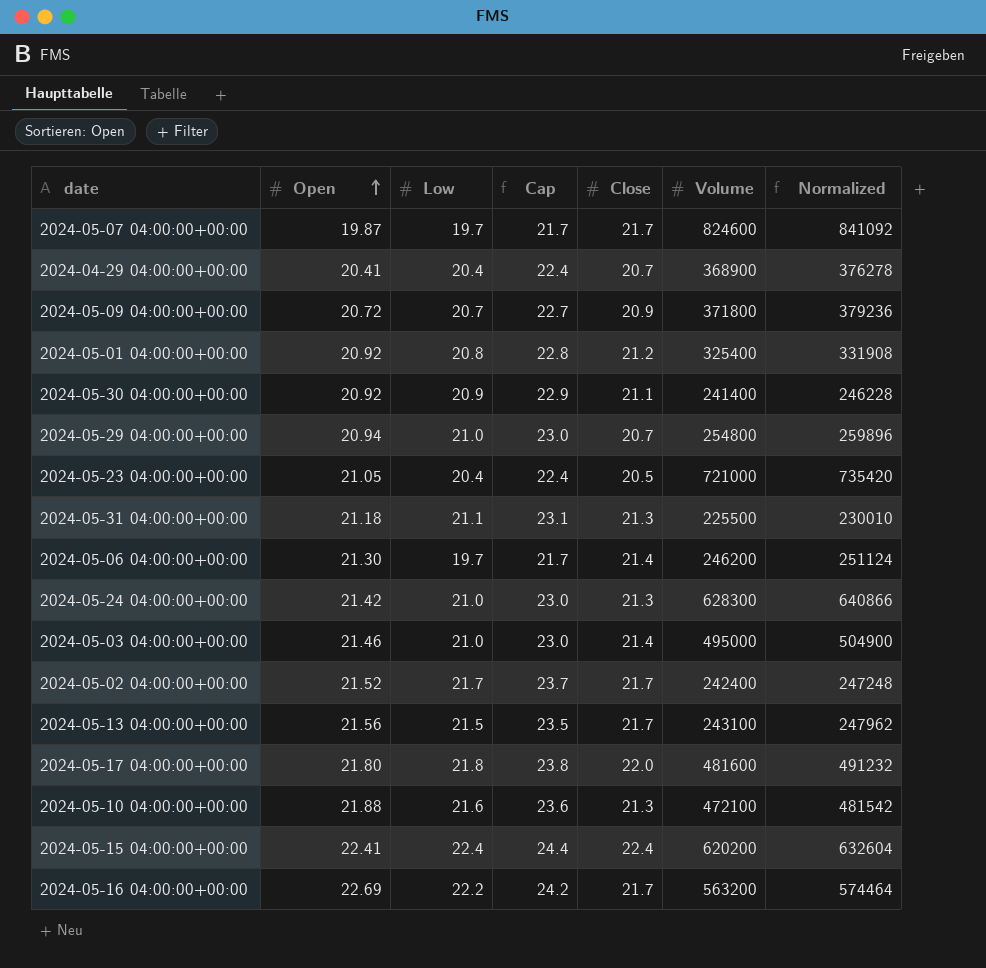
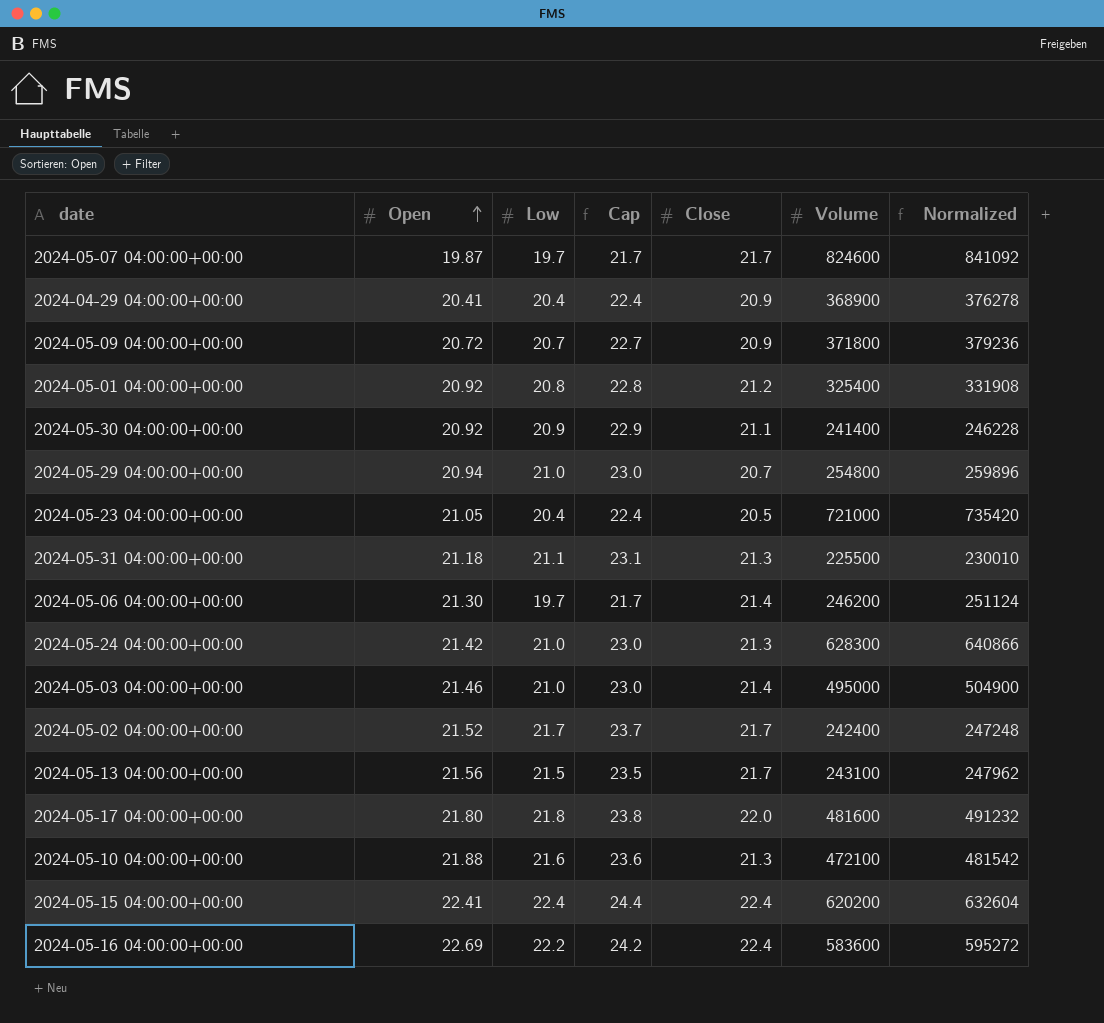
2024-04-29 04:00:00+00:00 | Close: 20.7 -> 20.9
2024-05-16 04:00:00+00:00 | Close: 21.7 -> 22.4
2024-05-16 04:00:00+00:00 | Volume: 563200 -> 583600
2024-05-16 04:00:00+00:00 | Normalized: 574464 -> 595272

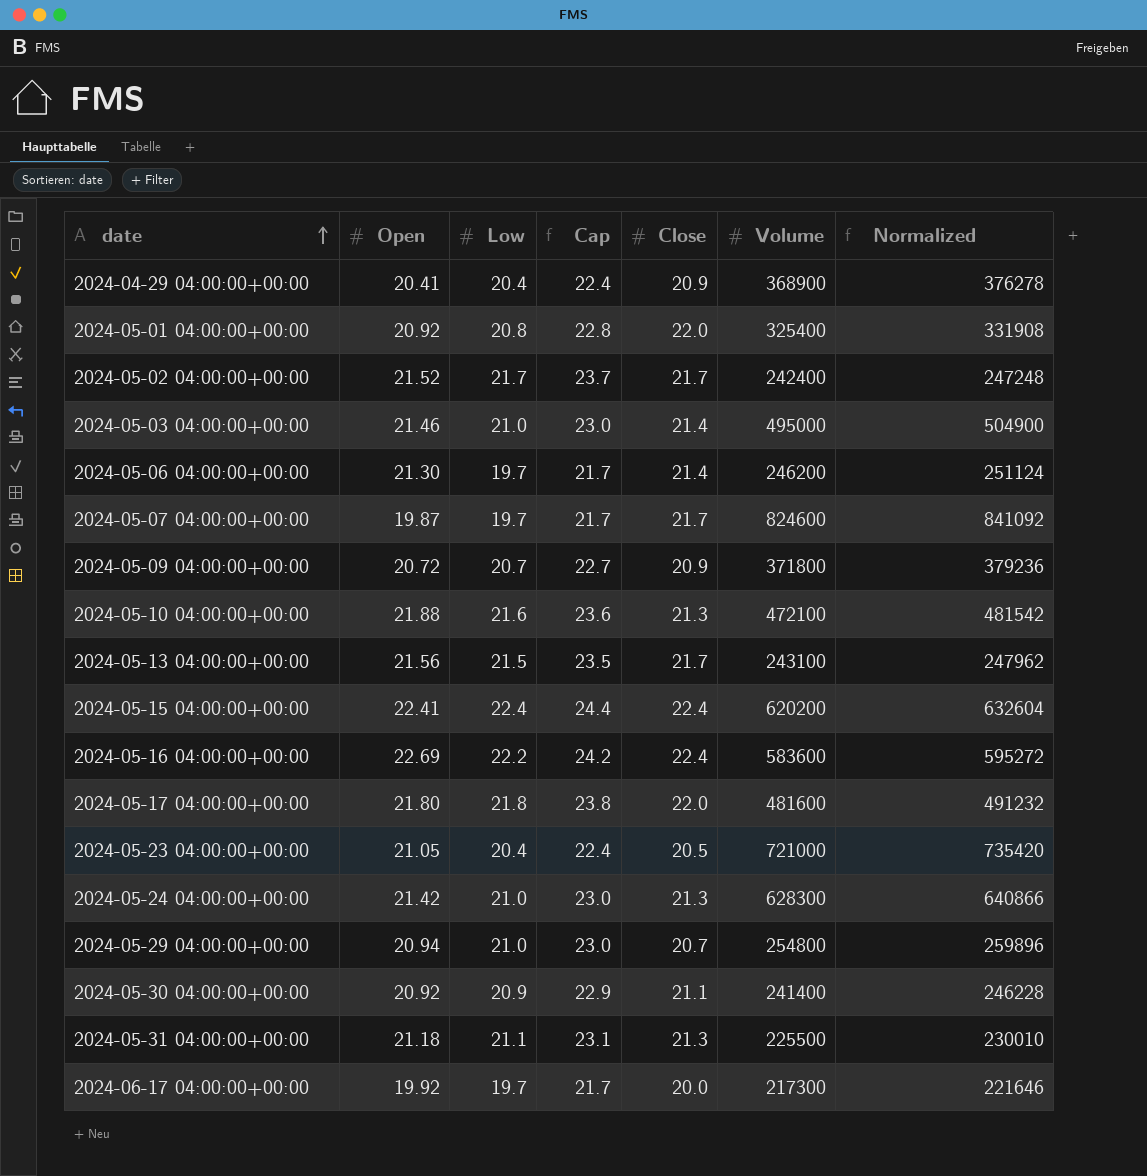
row order: Open ascending -> date ascending
2024-05-01 04:00:00+00:00 | Close: 21.2 -> 22.0
row 2024-06-17 04:00:00+00:00: none -> 19.92 | 19.7 | 21.7 | 20.0 | 217300 | 221646

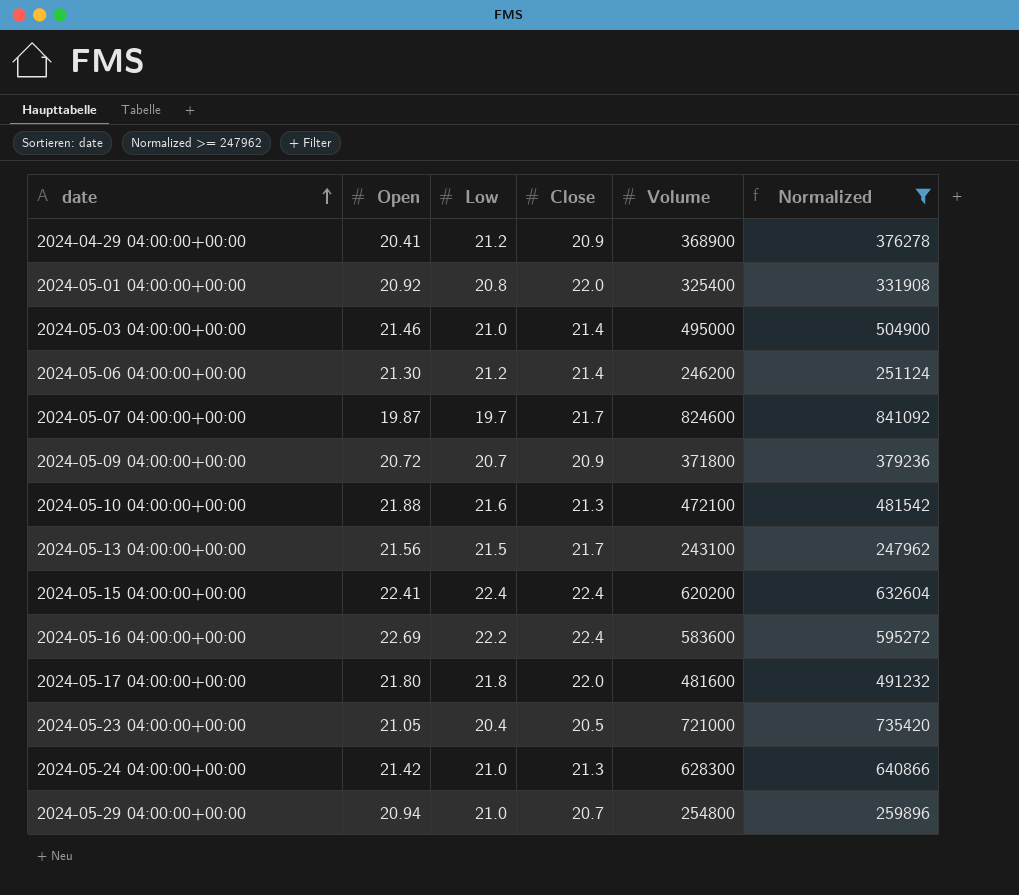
filter: none -> Normalized >= 247962
column Cap | formula: [Low] + 2 -> none
2024-04-29 04:00:00+00:00 | Low: 20.4 -> 21.2
2024-05-06 04:00:00+00:00 | Low: 19.7 -> 21.2

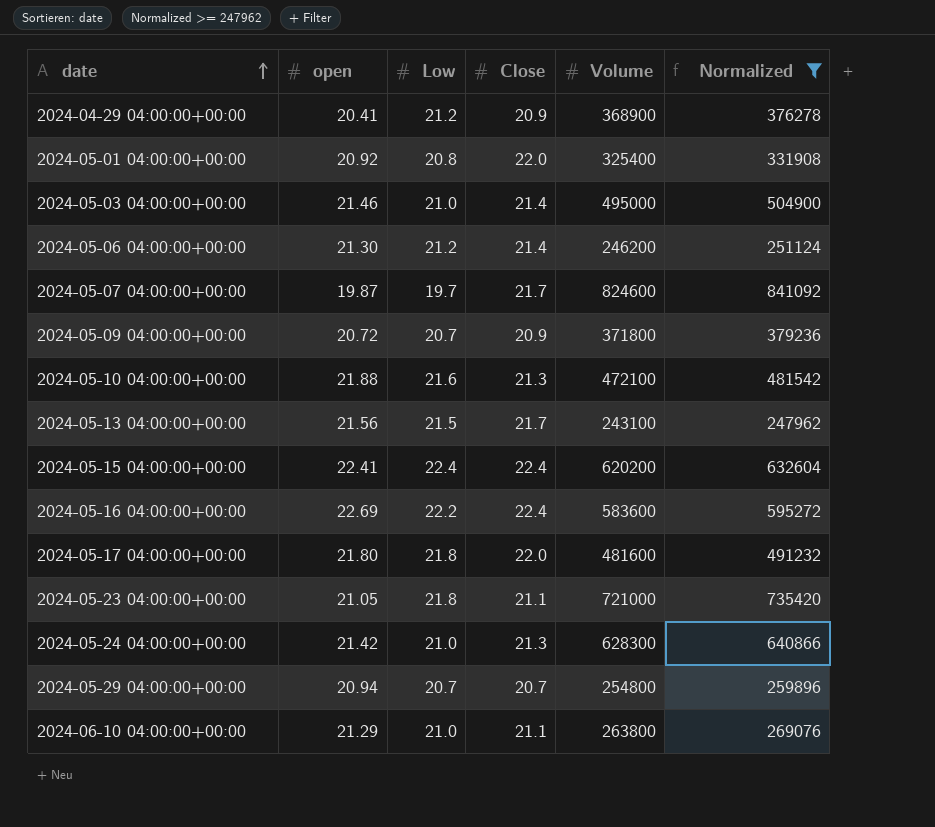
column name: Open -> open
2024-05-23 04:00:00+00:00 | Low: 20.4 -> 21.8
2024-05-23 04:00:00+00:00 | Close: 20.5 -> 21.1
2024-05-29 04:00:00+00:00 | Low: 21.0 -> 20.7
row 2024-06-10 04:00:00+00:00: none -> 21.29 | 21.0 | 21.1 | 263800 | 269076

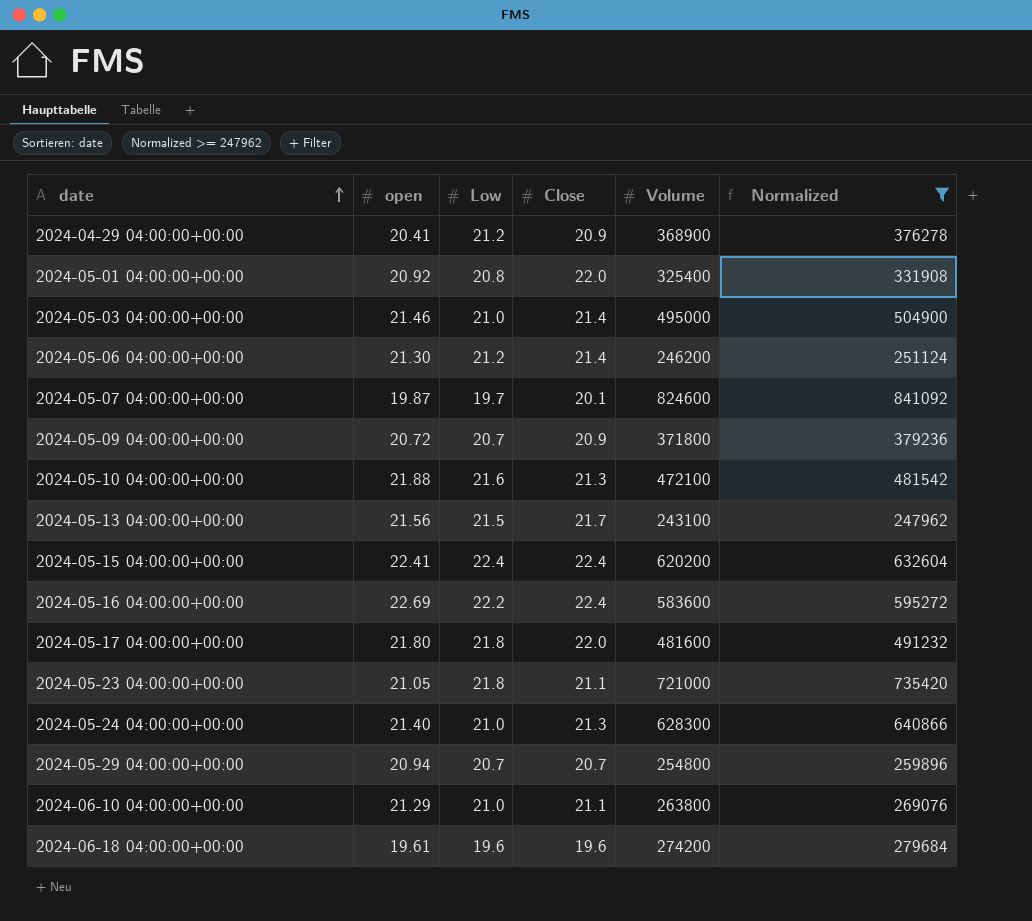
2024-05-07 04:00:00+00:00 | Close: 21.7 -> 20.1
2024-05-24 04:00:00+00:00 | open: 21.42 -> 21.40
row 2024-06-18 04:00:00+00:00: none -> 19.61 | 19.6 | 19.6 | 274200 | 279684

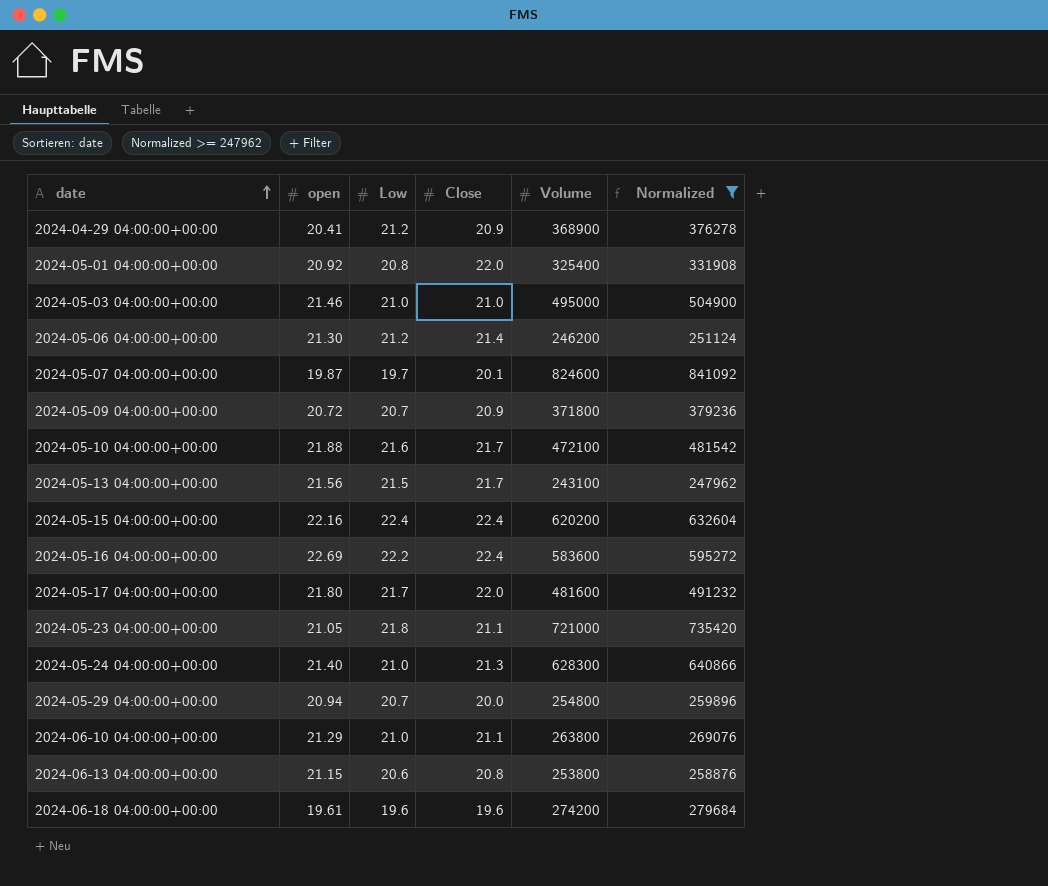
2024-05-03 04:00:00+00:00 | Close: 21.4 -> 21.0
2024-05-10 04:00:00+00:00 | Close: 21.3 -> 21.7
2024-05-15 04:00:00+00:00 | open: 22.41 -> 22.16
2024-05-17 04:00:00+00:00 | Low: 21.8 -> 21.7
2024-05-29 04:00:00+00:00 | Close: 20.7 -> 20.0
row 2024-06-13 04:00:00+00:00: none -> 21.15 | 20.6 | 20.8 | 253800 | 258876

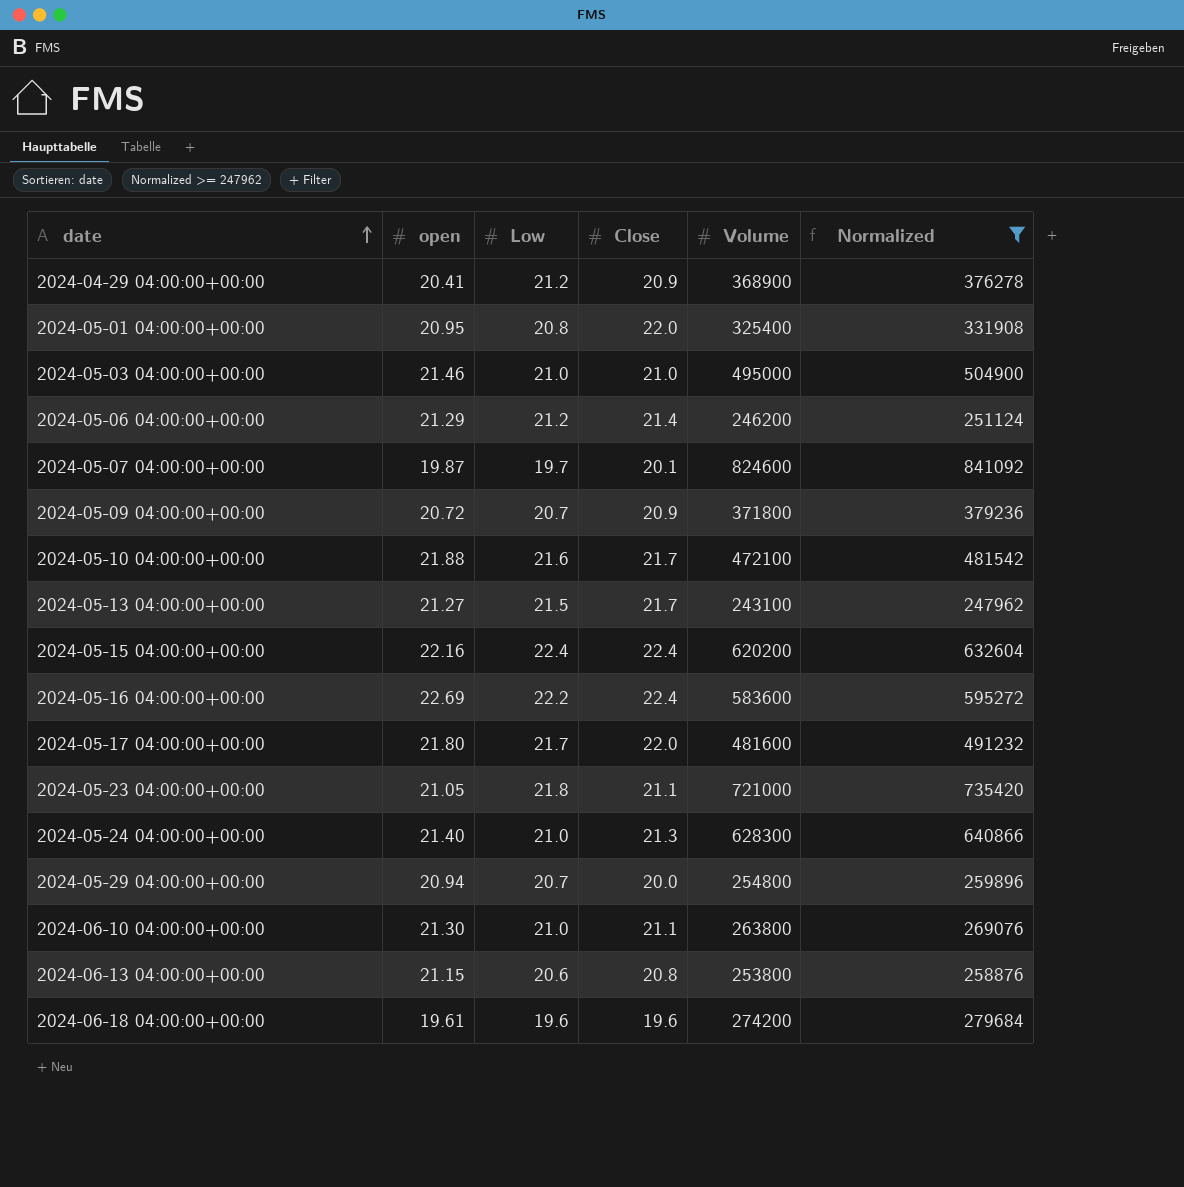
2024-05-01 04:00:00+00:00 | open: 20.92 -> 20.95
2024-05-06 04:00:00+00:00 | open: 21.30 -> 21.29
2024-05-13 04:00:00+00:00 | open: 21.56 -> 21.27
2024-06-10 04:00:00+00:00 | open: 21.29 -> 21.30

